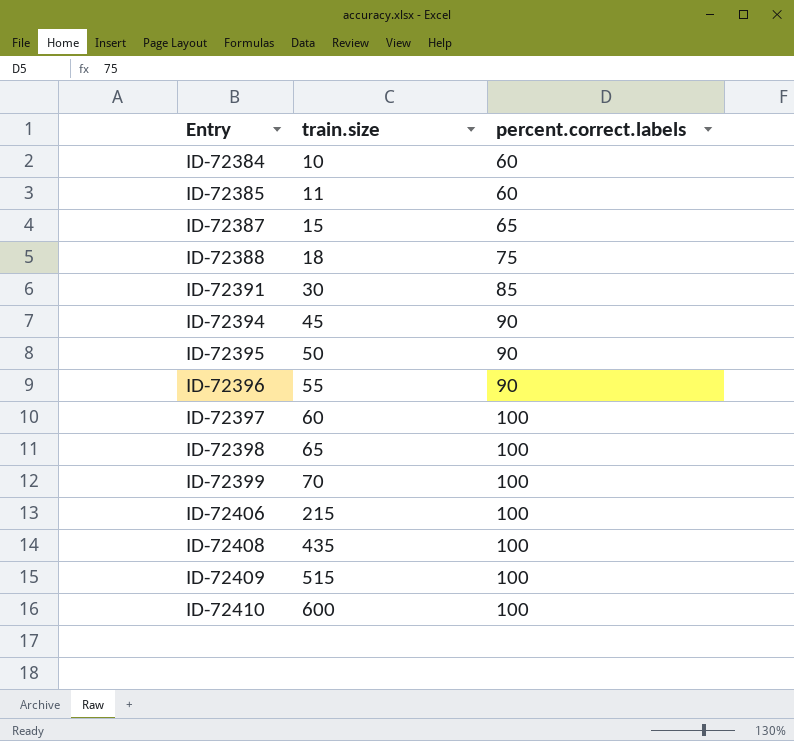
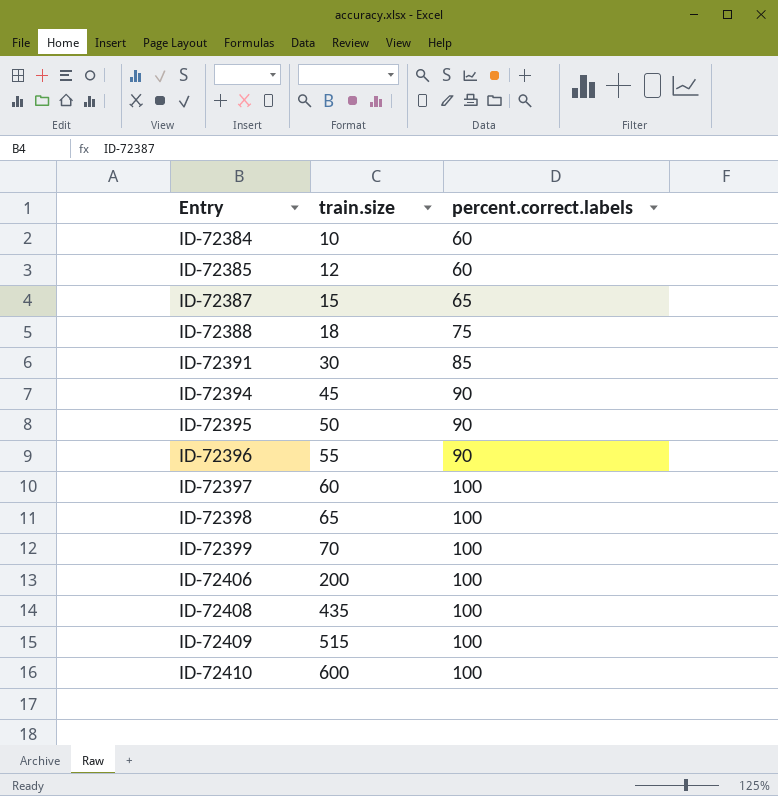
ID-72385 | train.size: 11 -> 12
ID-72406 | train.size: 215 -> 200

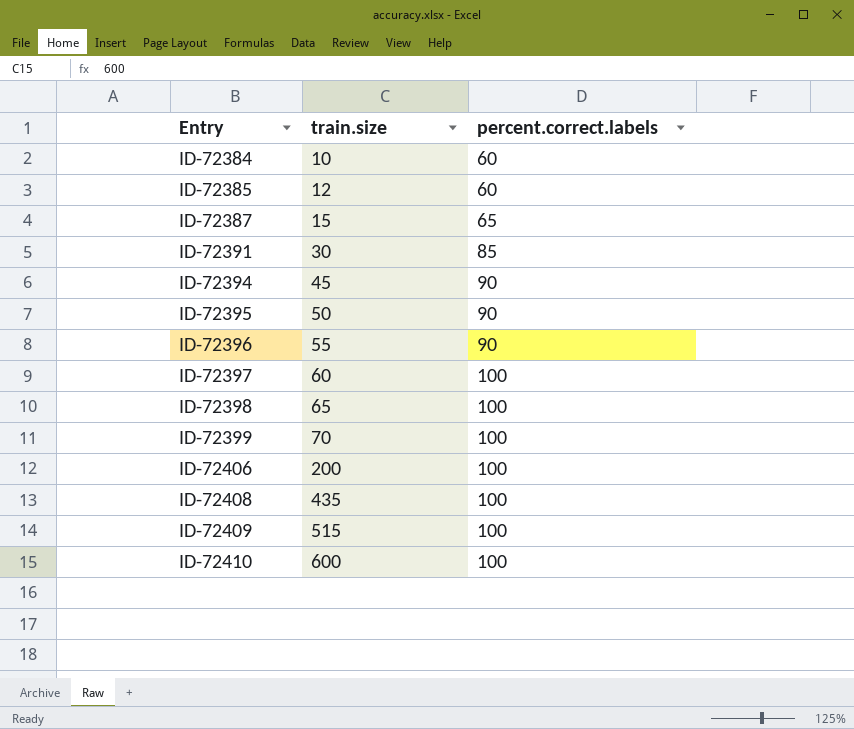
row ID-72388: 18 | 75 -> none

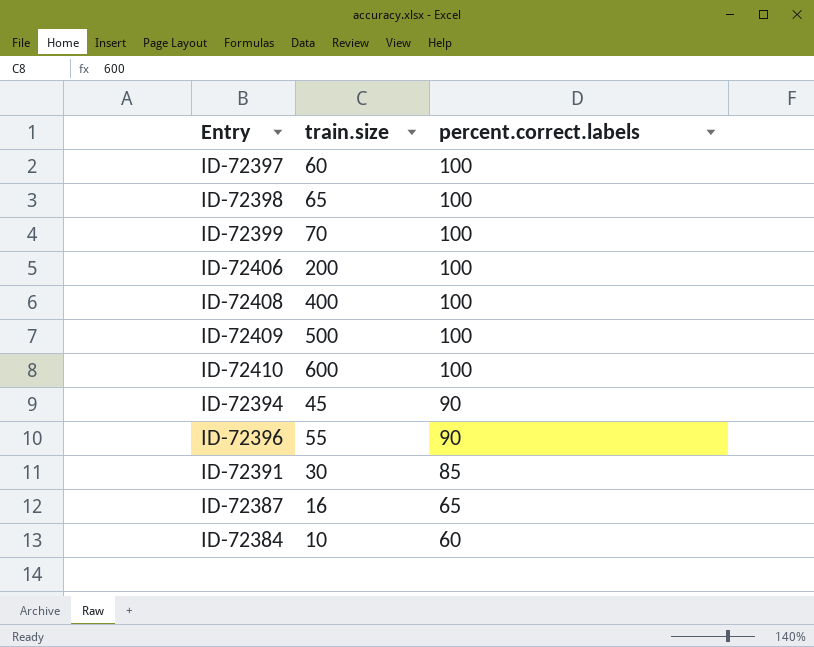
row order: Entry ascending -> percent.correct.labels descending
row ID-72385: 12 | 60 -> none
row ID-72395: 50 | 90 -> none
ID-72408 | train.size: 435 -> 400
ID-72409 | train.size: 515 -> 500
ID-72387 | train.size: 15 -> 16

